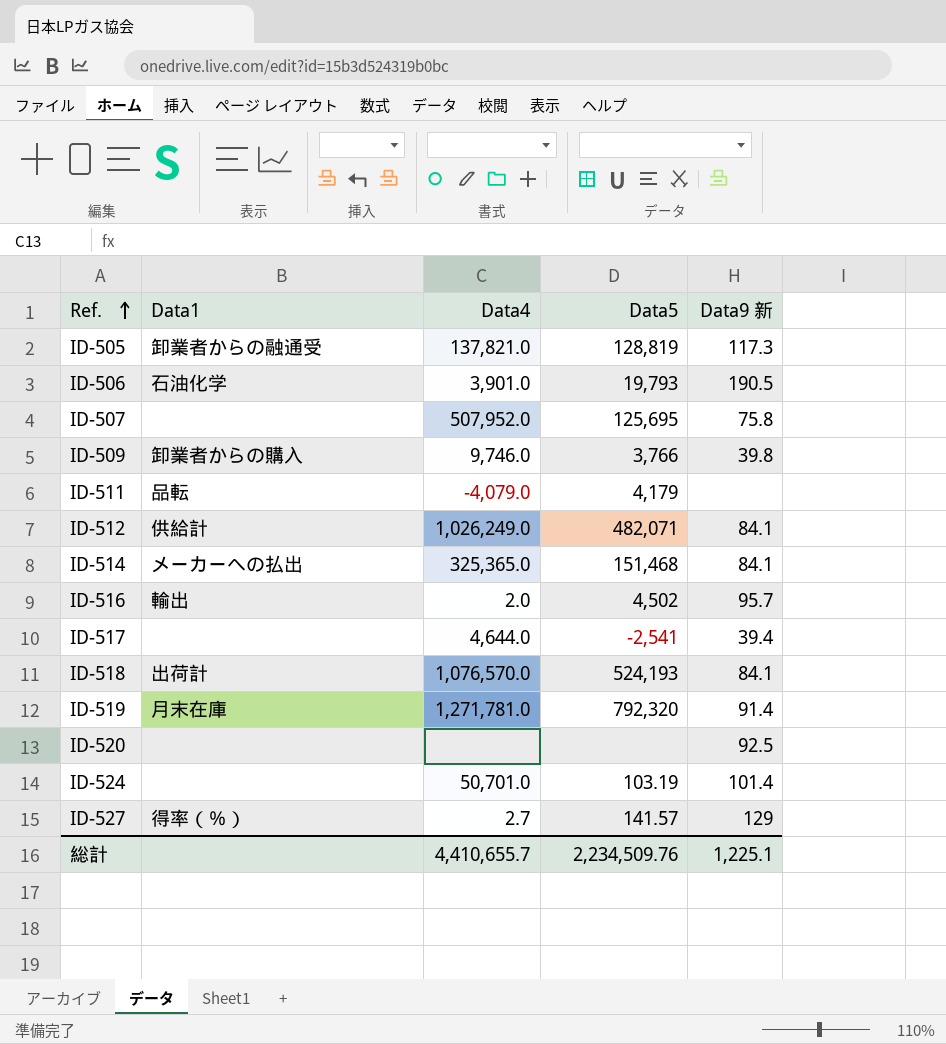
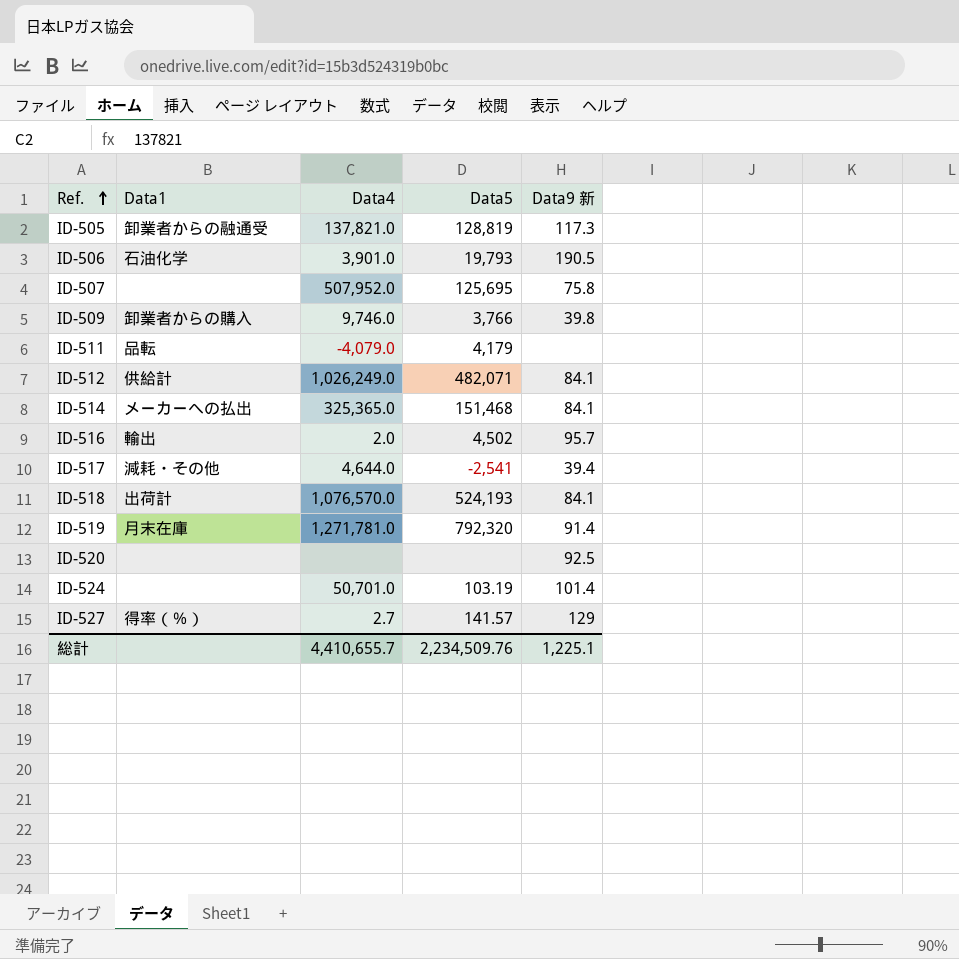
ID-517 | Data1: none -> 減耗・その他

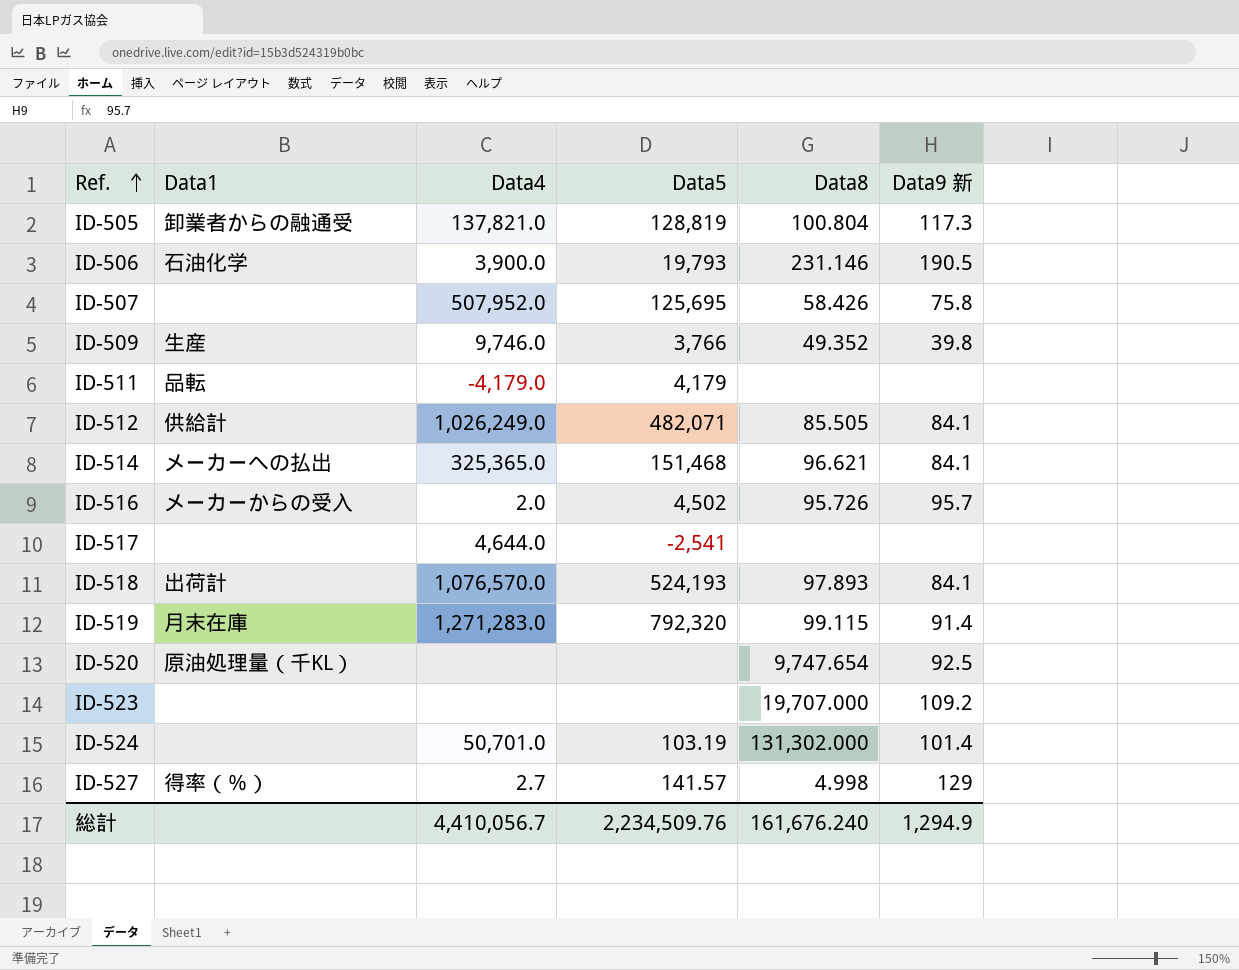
column Data8 | position: none -> 5
ID-506 | Data4: 3,901.0 -> 3,900.0
ID-509 | Data1: 卸業者からの購入 -> 生産
ID-511 | Data4: -4,079.0 -> -4,179.0
ID-516 | Data1: 輸出 -> メーカーからの受入
ID-517 | Data1: 減耗・その他 -> none
ID-517 | Data9 新: 39.4 -> none
ID-519 | Data4: 1,271,781.0 -> 1,271,283.0
ID-520 | Data1: none -> 原油処理量（千KL）
row ID-523: none -> none | none | none | 19,707.000 | 109.2
総計 | Data4: 4,410,655.7 -> 4,410,056.7
総計 | Data9 新: 1,225.1 -> 1,294.9

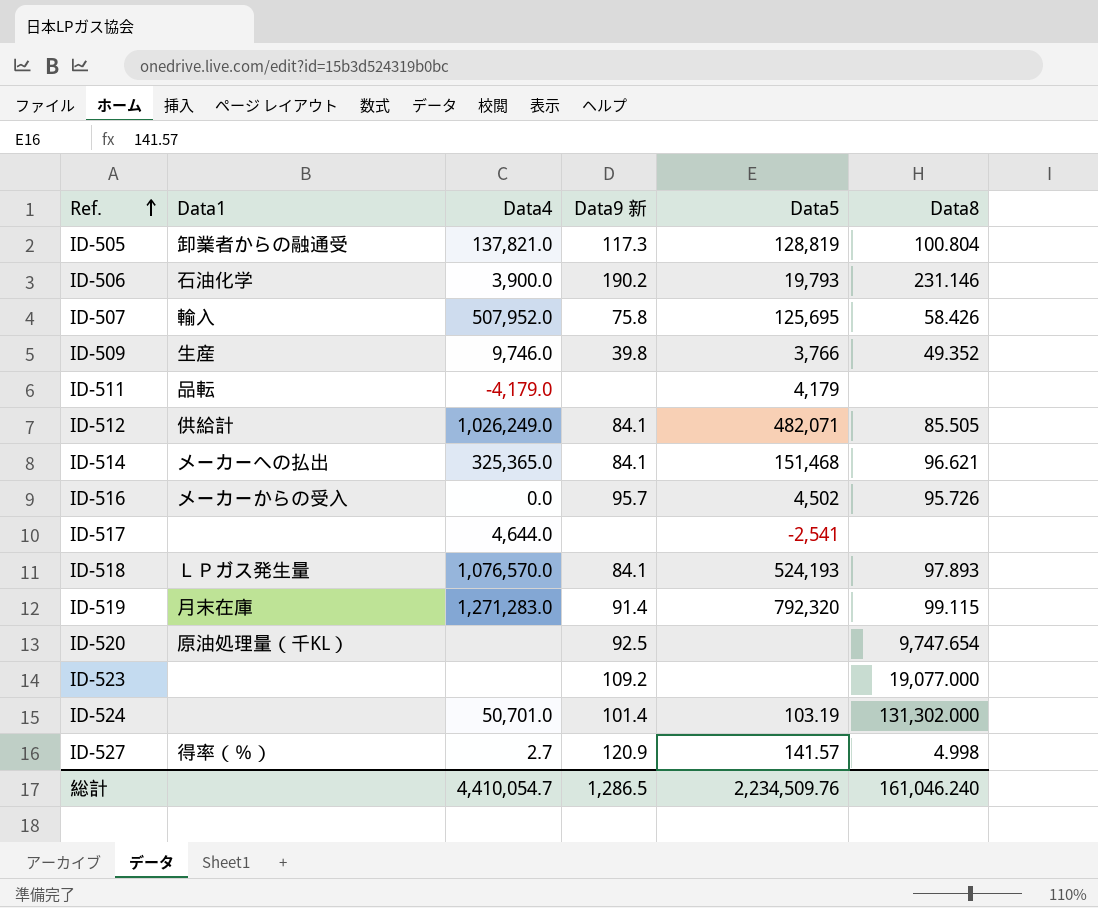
column Data9 新 | position: 6 -> 4
ID-506 | Data9 新: 190.5 -> 190.2
ID-507 | Data1: none -> 輸入
ID-516 | Data4: 2.0 -> 0.0
ID-518 | Data1: 出荷計 -> ＬＰガス発生量
ID-523 | Data8: 19,707.000 -> 19,077.000
ID-527 | Data9 新: 129 -> 120.9
総計 | Data4: 4,410,056.7 -> 4,410,054.7
総計 | Data9 新: 1,294.9 -> 1,286.5
総計 | Data8: 161,676.240 -> 161,046.240

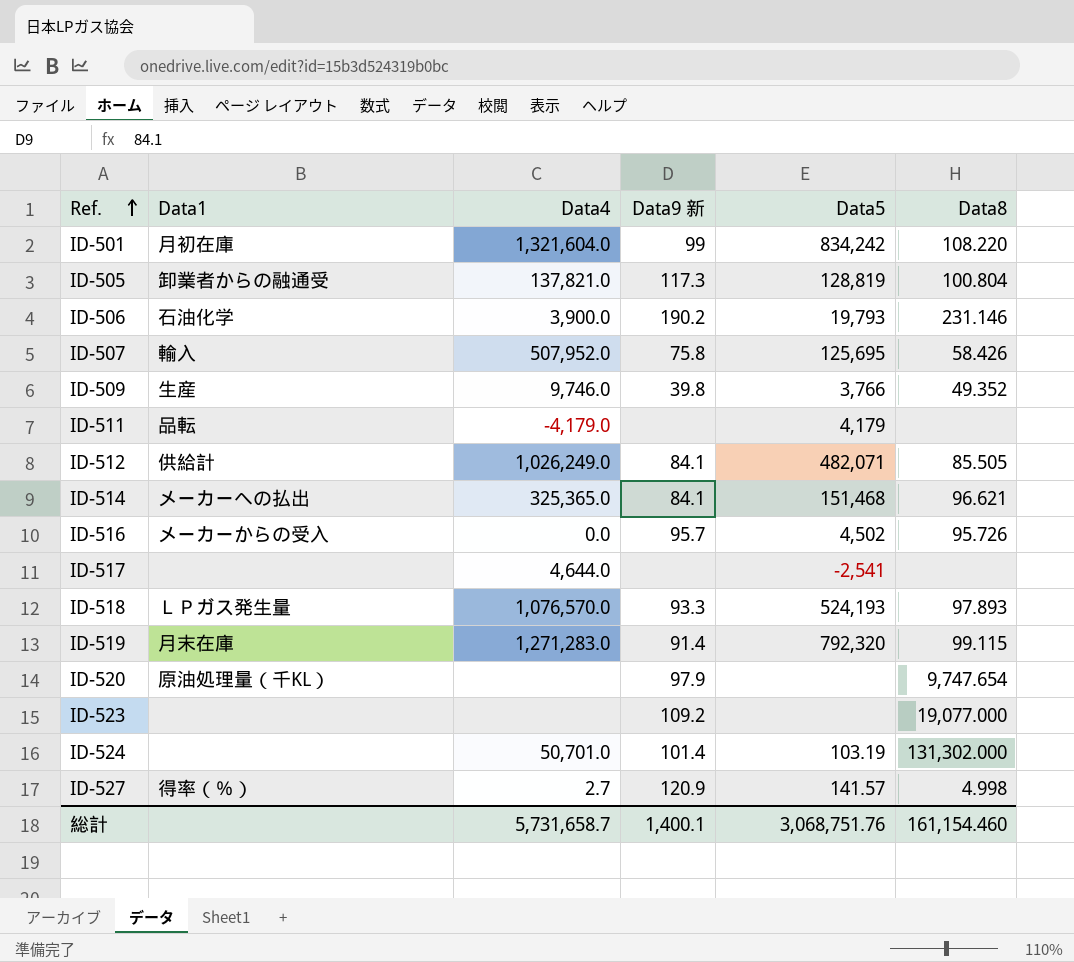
row ID-501: none -> 月初在庫 | 1,321,604.0 | 99 | 834,242 | 108.220
ID-518 | Data9 新: 84.1 -> 93.3
ID-520 | Data9 新: 92.5 -> 97.9
総計 | Data4: 4,410,054.7 -> 5,731,658.7
総計 | Data9 新: 1,286.5 -> 1,400.1
総計 | Data5: 2,234,509.76 -> 3,068,751.76
総計 | Data8: 161,046.240 -> 161,154.460

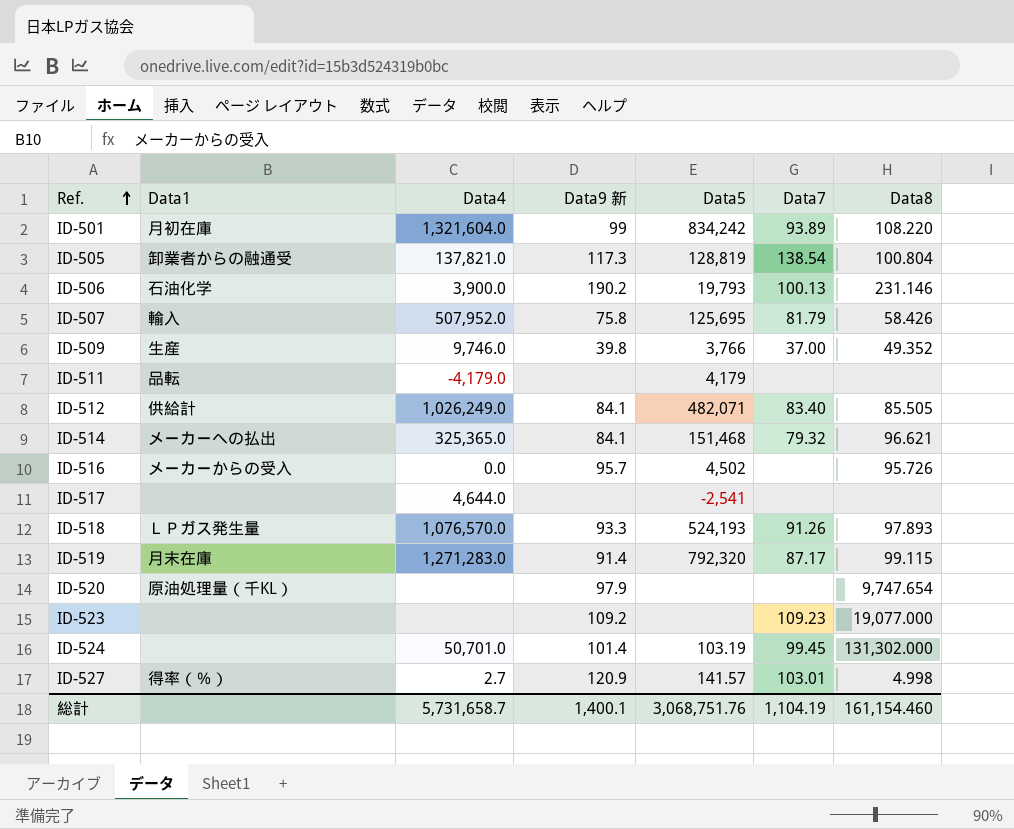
column Data7 | position: none -> 6

